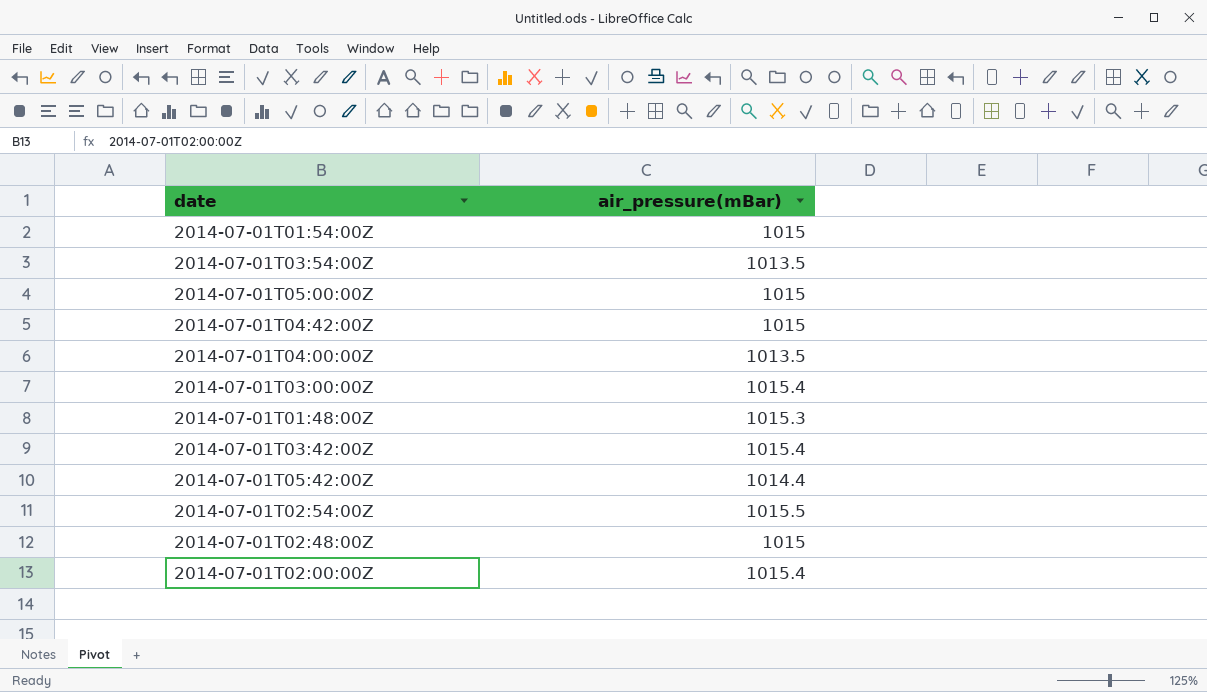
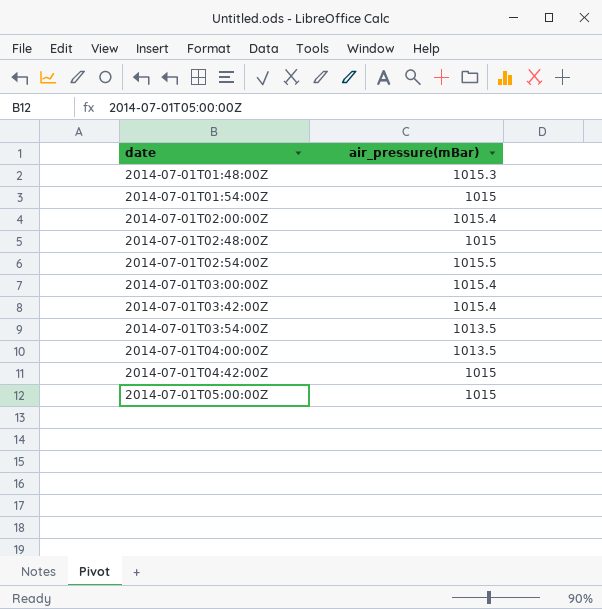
row order: none -> date ascending
row 2014-07-01T05:42:00Z: 1014.4 -> none

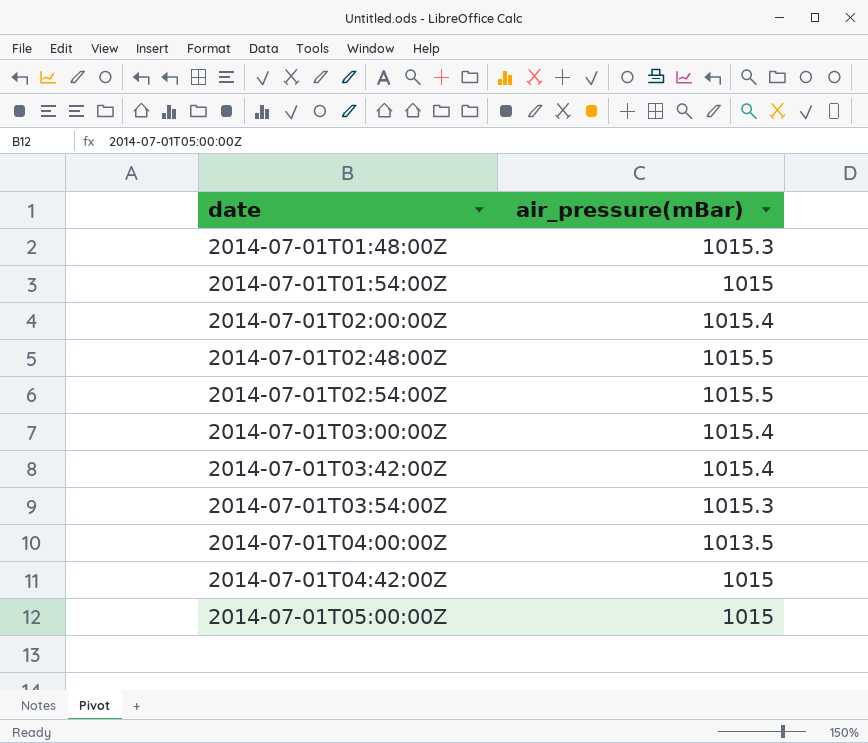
2014-07-01T02:48:00Z | air_pressure(mBar): 1015 -> 1015.5
2014-07-01T03:54:00Z | air_pressure(mBar): 1013.5 -> 1015.3

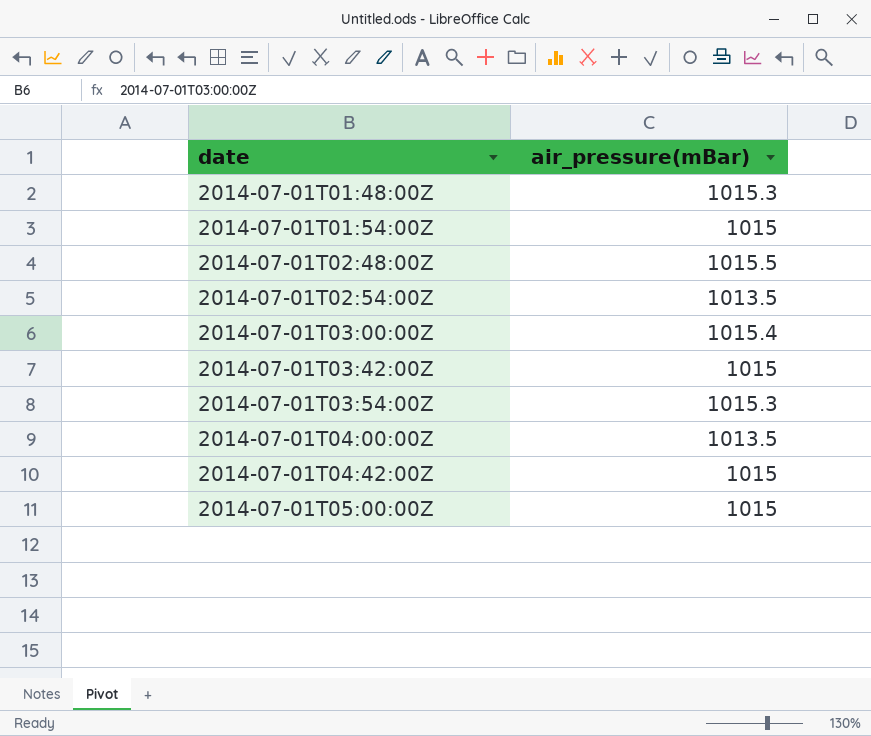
row 2014-07-01T02:00:00Z: 1015.4 -> none
2014-07-01T02:54:00Z | air_pressure(mBar): 1015.5 -> 1013.5
2014-07-01T03:42:00Z | air_pressure(mBar): 1015.4 -> 1015

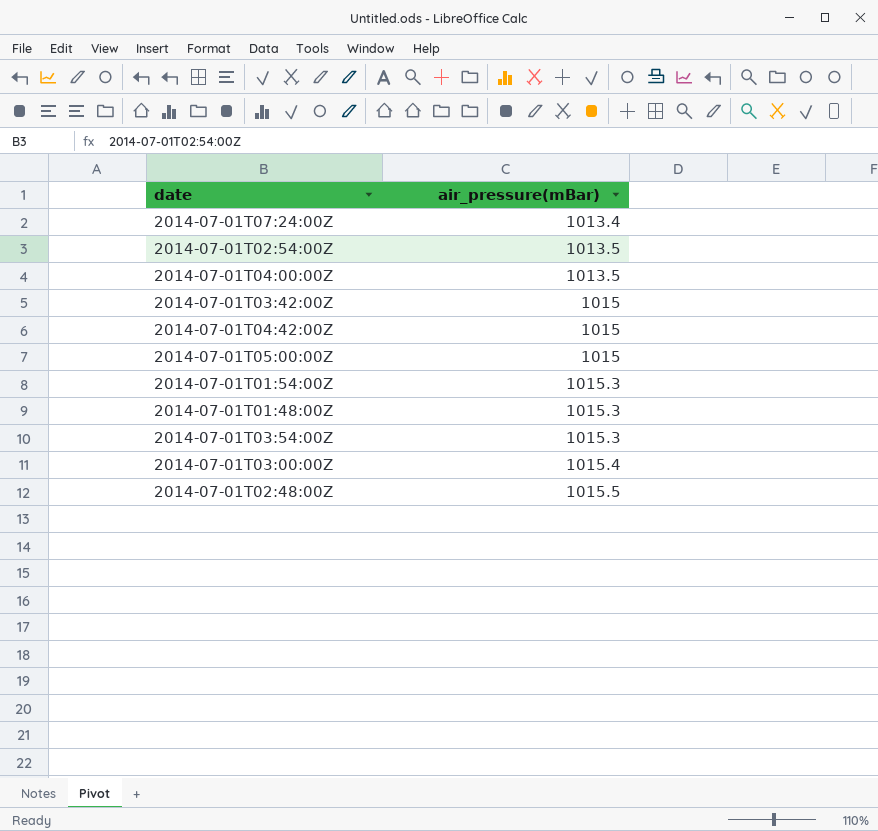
row order: date ascending -> air_pressure(mBar) ascending
row 2014-07-01T07:24:00Z: none -> 1013.4
2014-07-01T01:54:00Z | air_pressure(mBar): 1015 -> 1015.3

